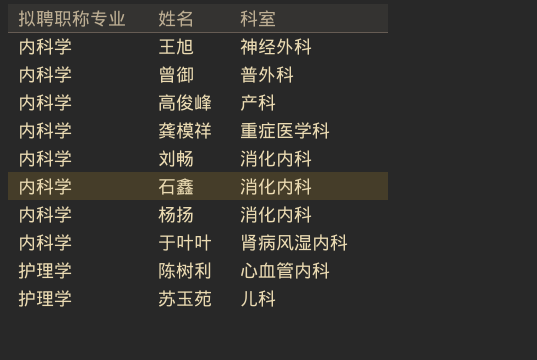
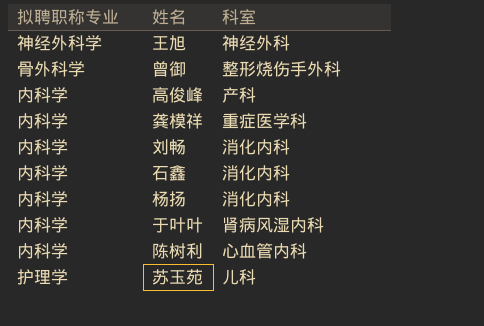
王旭 | 拟聘职称专业: 内科学 -> 神经外科学
曾御 | 拟聘职称专业: 内科学 -> 骨外科学
曾御 | 科室: 普外科 -> 整形烧伤手外科
陈树利 | 拟聘职称专业: 护理学 -> 内科学

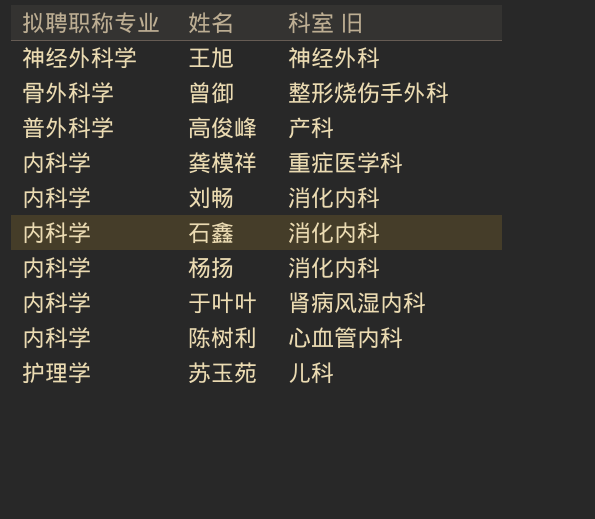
column name: 科室 -> 科室 旧
高俊峰 | 拟聘职称专业: 内科学 -> 普外科学

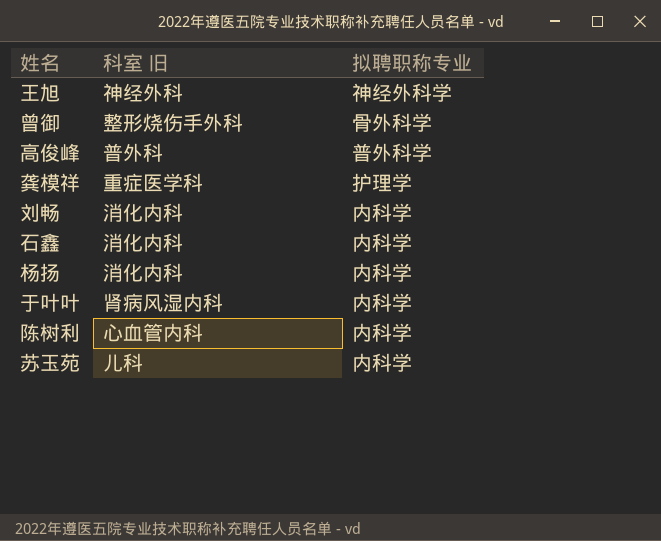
column 拟聘职称专业 | position: 1 -> 3
高俊峰 | 科室 旧: 产科 -> 普外科
龚模祥 | 拟聘职称专业: 内科学 -> 护理学
苏玉苑 | 拟聘职称专业: 护理学 -> 内科学

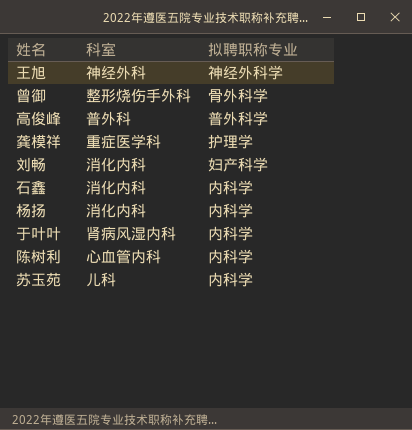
column name: 科室 旧 -> 科室
刘畅 | 拟聘职称专业: 内科学 -> 妇产科学

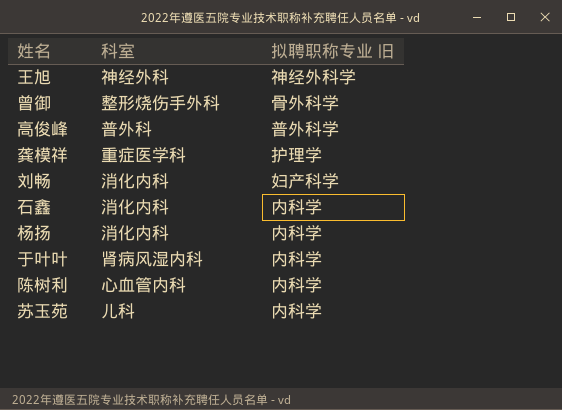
column name: 拟聘职称专业 -> 拟聘职称专业 旧

